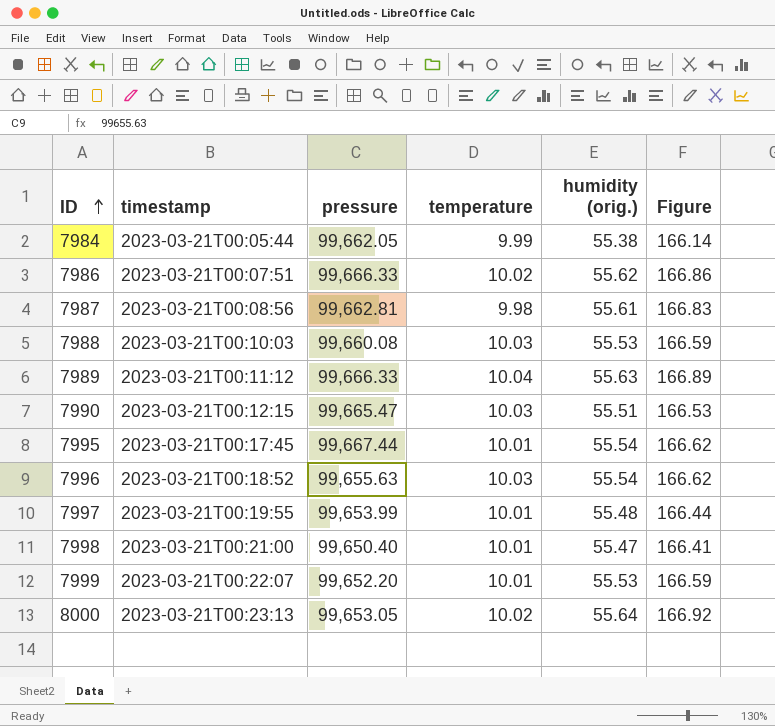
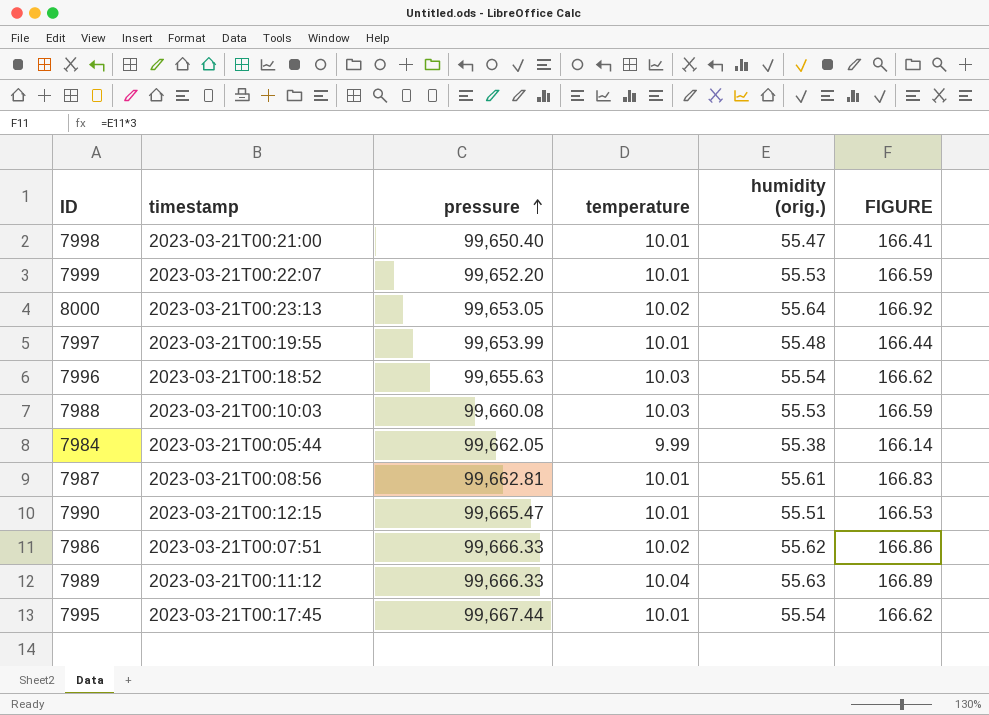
row order: ID ascending -> pressure ascending
column name: Figure -> FIGURE
7987 | temperature: 9.98 -> 10.01
7990 | temperature: 10.03 -> 10.01

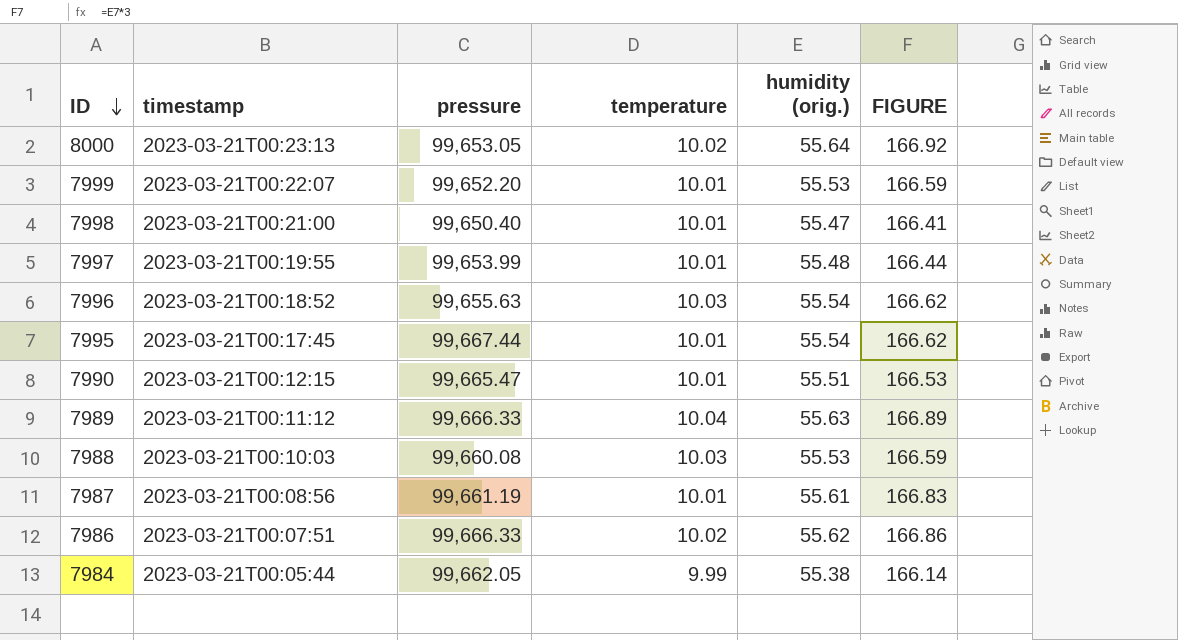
row order: pressure ascending -> ID descending
7987 | pressure: 99,662.81 -> 99,661.19

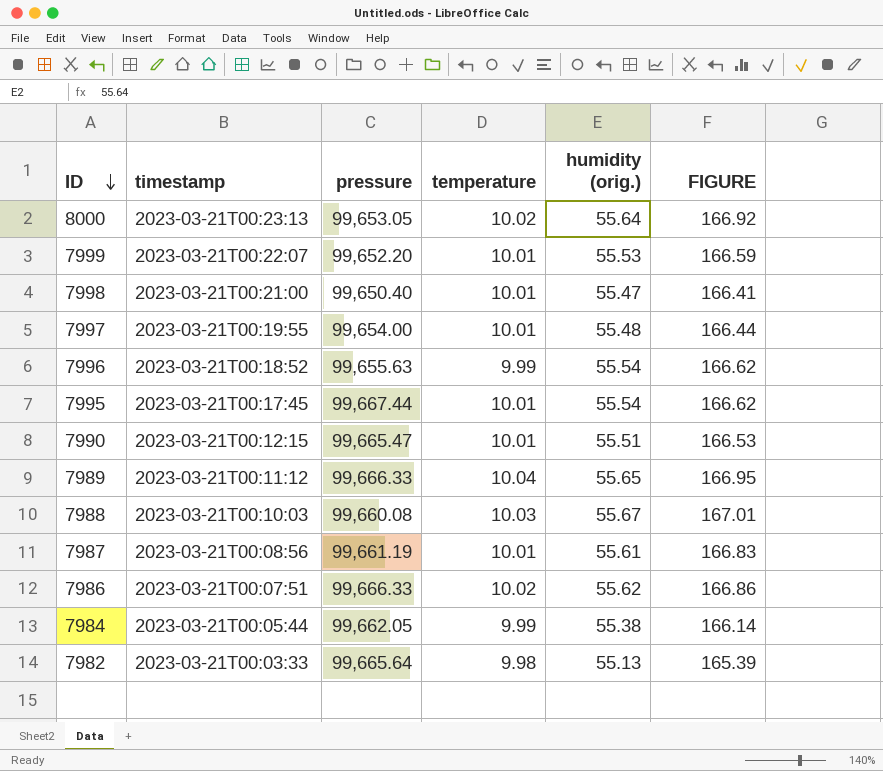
7997 | pressure: 99,653.99 -> 99,654.00
7996 | temperature: 10.03 -> 9.99
7989 | humidity (orig.): 55.63 -> 55.65
7989 | FIGURE: 166.89 -> 166.95
7988 | humidity (orig.): 55.53 -> 55.67
7988 | FIGURE: 166.59 -> 167.01
row 7982: none -> 2023-03-21T00:03:33 | 99,665.64 | 9.98 | 55.13 | 165.39

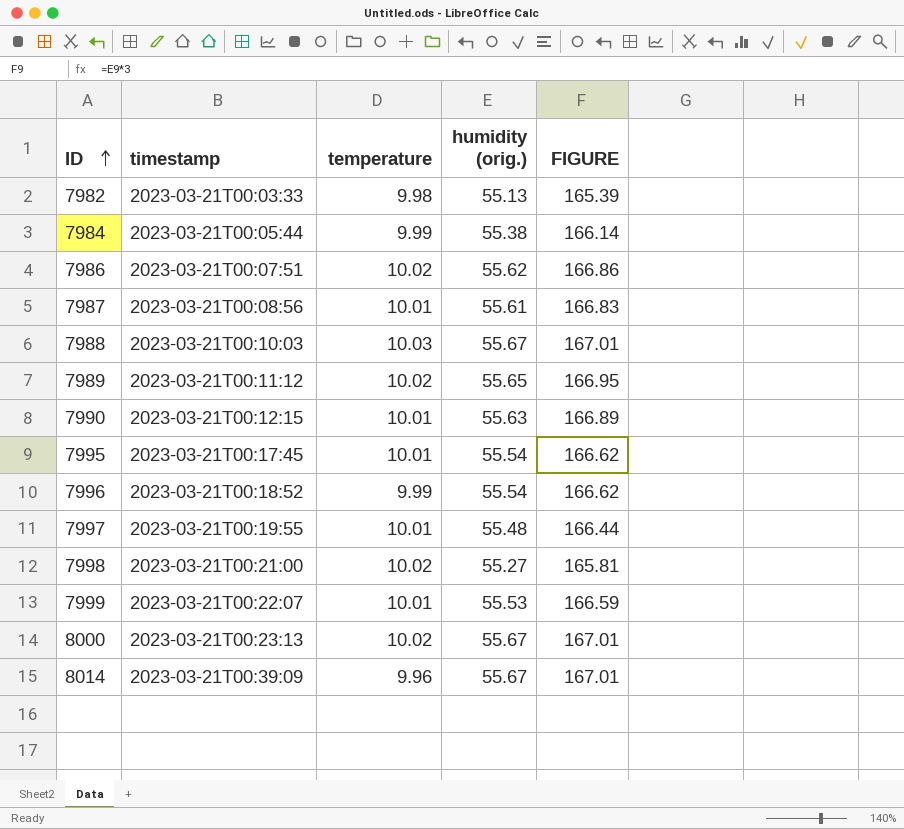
row order: ID descending -> ID ascending
column pressure | position: 3 -> none
7989 | temperature: 10.04 -> 10.02
7990 | humidity (orig.): 55.51 -> 55.63
7990 | FIGURE: 166.53 -> 166.89
7998 | temperature: 10.01 -> 10.02
7998 | humidity (orig.): 55.47 -> 55.27
7998 | FIGURE: 166.41 -> 165.81
8000 | humidity (orig.): 55.64 -> 55.67
8000 | FIGURE: 166.92 -> 167.01
row 8014: none -> 2023-03-21T00:39:09 | 9.96 | 55.67 | 167.01

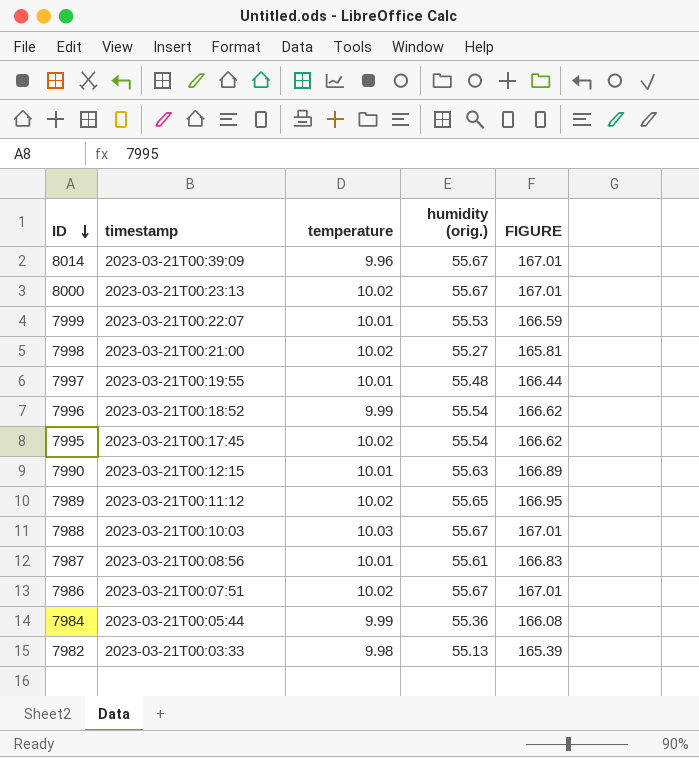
row order: ID ascending -> ID descending
7995 | temperature: 10.01 -> 10.02
7986 | humidity (orig.): 55.62 -> 55.67
7986 | FIGURE: 166.86 -> 167.01
7984 | humidity (orig.): 55.38 -> 55.36
7984 | FIGURE: 166.14 -> 166.08

